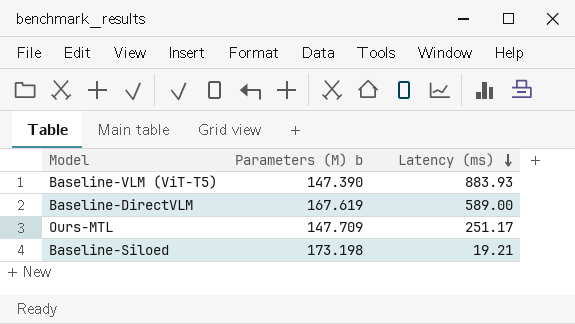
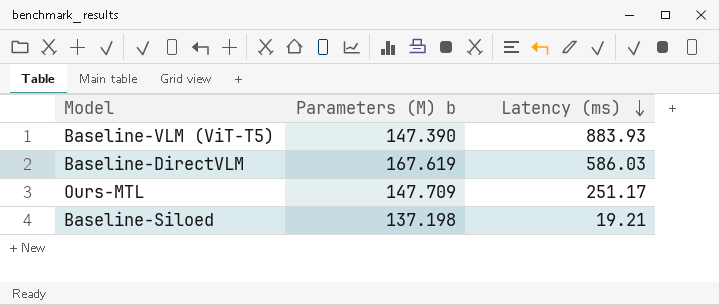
Baseline-DirectVLM | Latency (ms): 589.00 -> 586.03
Baseline-Siloed | Parameters (M) b: 173.198 -> 137.198

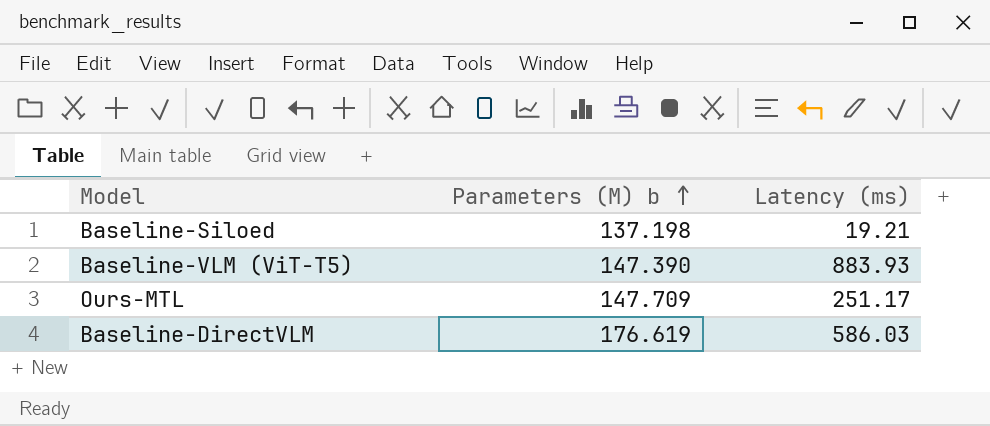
row order: Latency (ms) descending -> Parameters (M) b ascending
Baseline-DirectVLM | Parameters (M) b: 167.619 -> 176.619

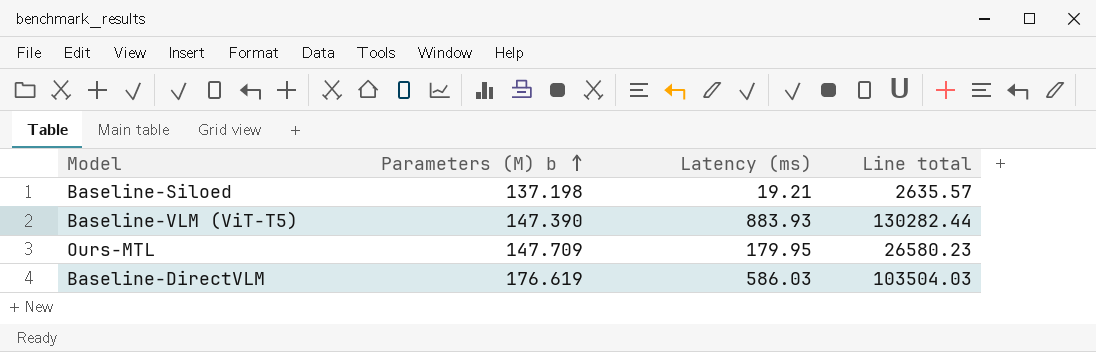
column Line total | formula: none -> [Parameters (M) b] * [Latency (ms)]
Ours-MTL | Latency (ms): 251.17 -> 179.95

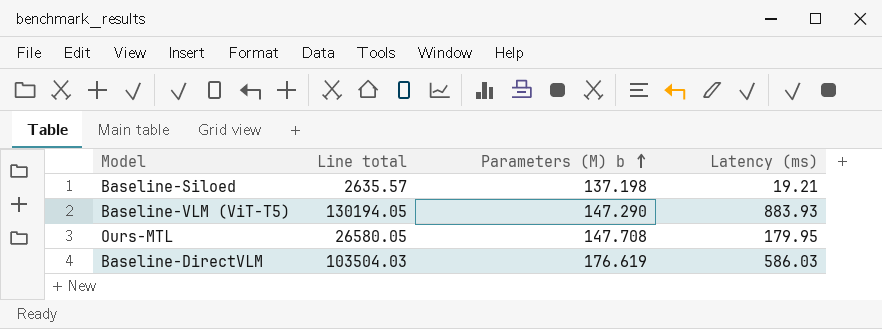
column Line total | position: 4 -> 2
Baseline-VLM (ViT-T5) | Line total: 130282.44 -> 130194.05
Baseline-VLM (ViT-T5) | Parameters (M) b: 147.390 -> 147.290
Ours-MTL | Line total: 26580.23 -> 26580.05
Ours-MTL | Parameters (M) b: 147.709 -> 147.708

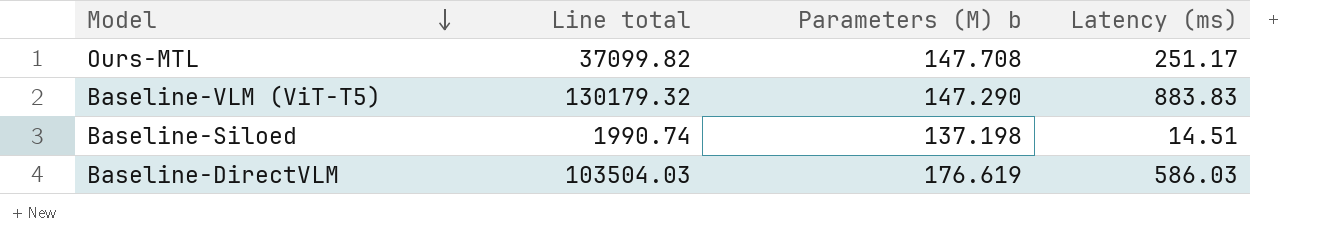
row order: Parameters (M) b ascending -> Model descending
Ours-MTL | Line total: 26580.05 -> 37099.82
Ours-MTL | Latency (ms): 179.95 -> 251.17
Baseline-VLM (ViT-T5) | Line total: 130194.05 -> 130179.32
Baseline-VLM (ViT-T5) | Latency (ms): 883.93 -> 883.83
Baseline-Siloed | Line total: 2635.57 -> 1990.74
Baseline-Siloed | Latency (ms): 19.21 -> 14.51

